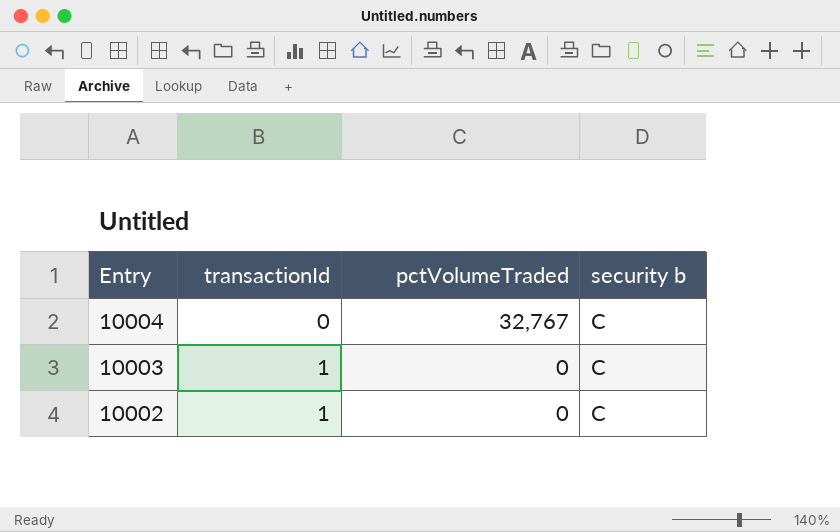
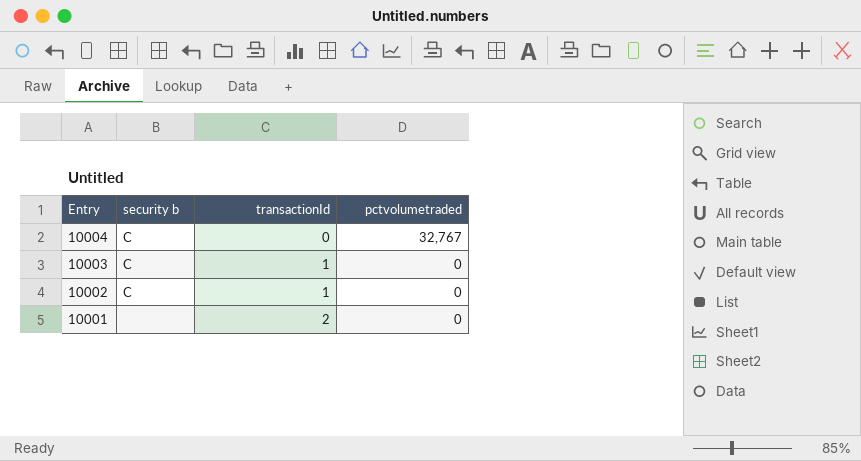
column security b | position: 4 -> 2
column name: pctVolumeTraded -> pctvolumetraded
row 10001: none -> none | 2 | 0

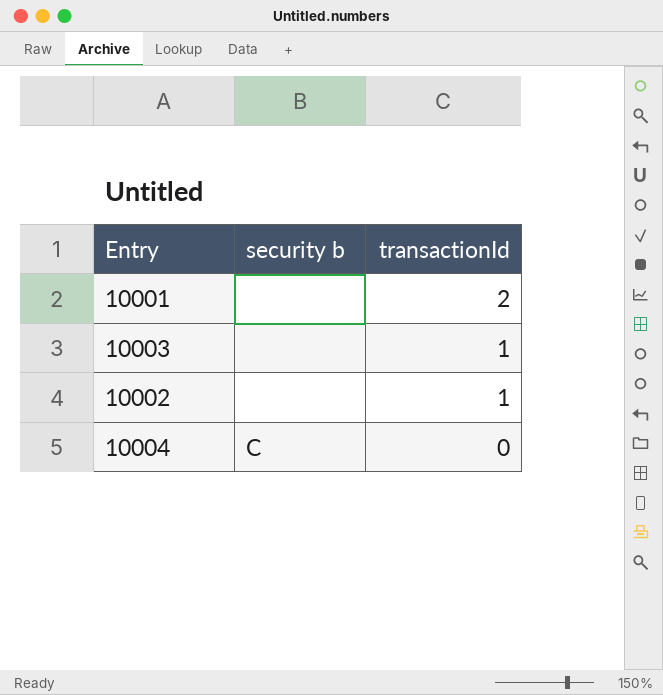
row order: Entry descending -> transactionId descending
column pctvolumetraded | position: 4 -> none
10003 | security b: C -> none
10002 | security b: C -> none

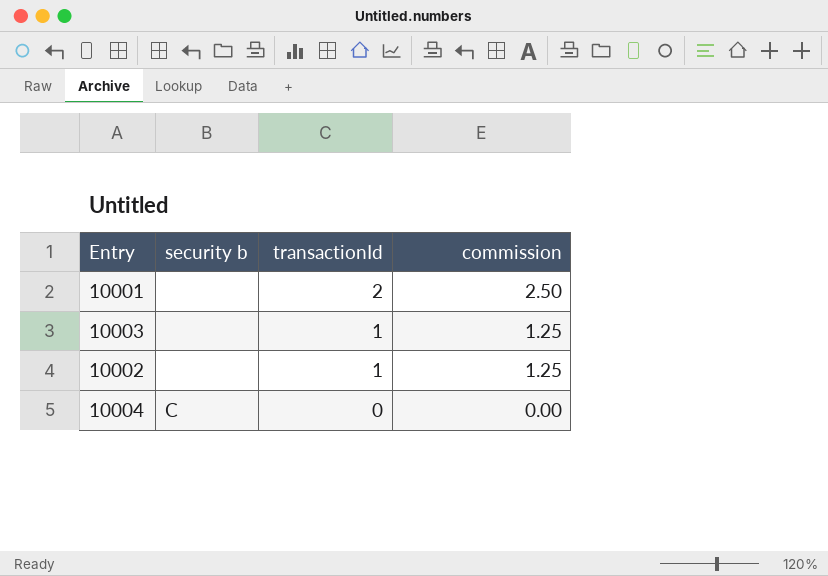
column commission | formula: none -> [transactionId] * 1.25

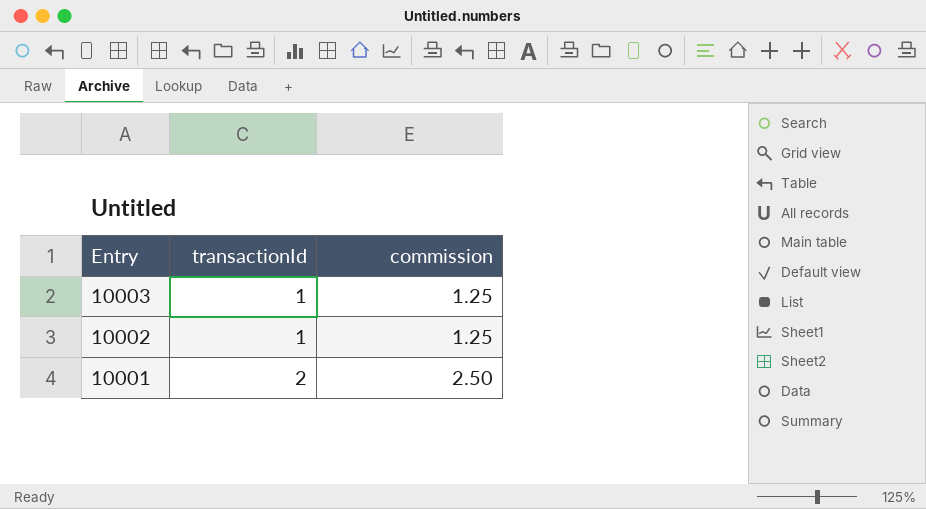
row order: transactionId descending -> Entry descending
column security b | position: 2 -> none
row 10004: C | 0 | 0.00 -> none

